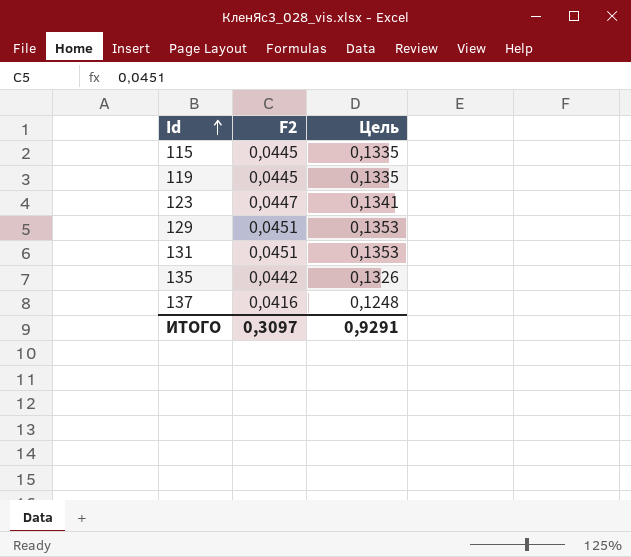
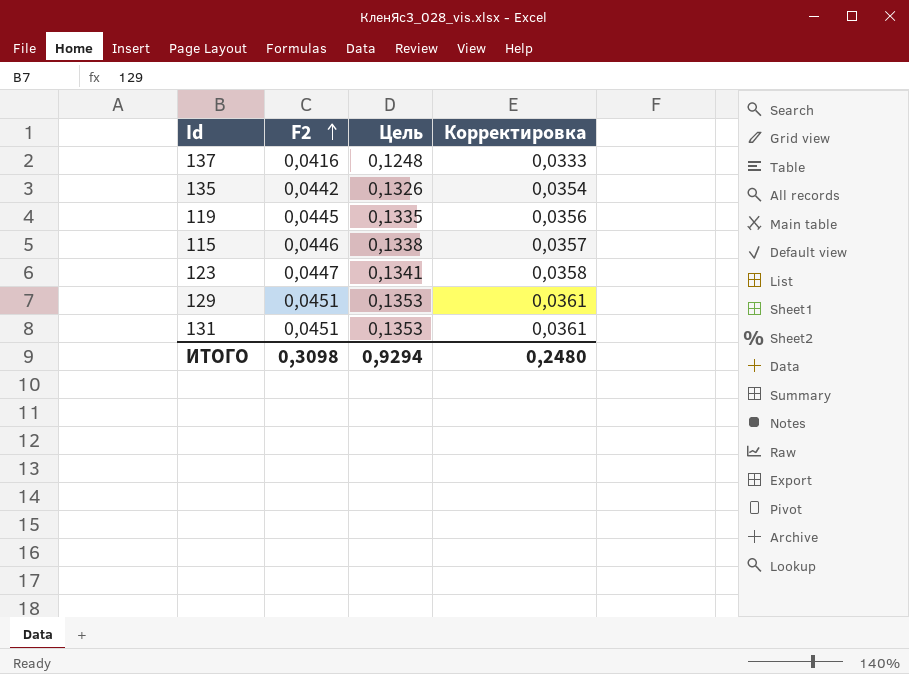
row order: Id ascending -> F2 ascending
column Корректировка | formula: none -> [F2] * 0,8
115 | F2: 0,0445 -> 0,0446
115 | Цель: 0,1335 -> 0,1338
ИТОГО | F2: 0,3097 -> 0,3098
ИТОГО | Цель: 0,9291 -> 0,9294

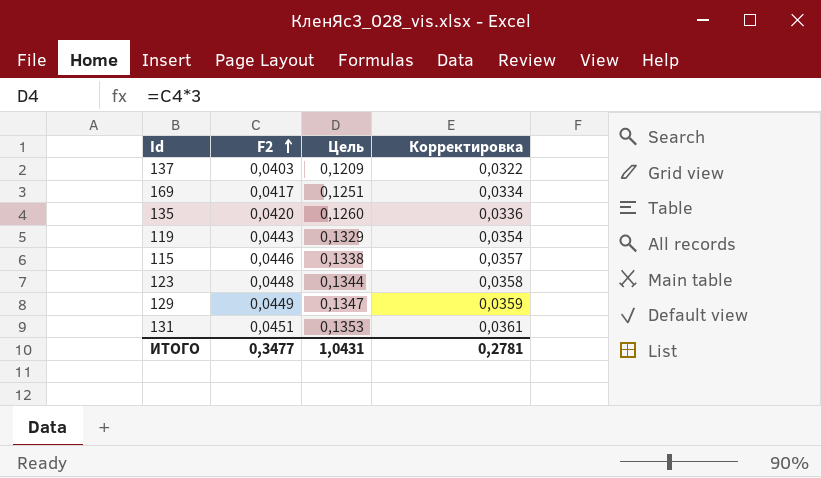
137 | F2: 0,0416 -> 0,0403
137 | Цель: 0,1248 -> 0,1209
137 | Корректировка: 0,0333 -> 0,0322
row 169: none -> 0,0417 | 0,1251 | 0,0334
135 | F2: 0,0442 -> 0,0420
135 | Цель: 0,1326 -> 0,1260
135 | Корректировка: 0,0354 -> 0,0336
119 | F2: 0,0445 -> 0,0443
119 | Цель: 0,1335 -> 0,1329
119 | Корректировка: 0,0356 -> 0,0354
123 | F2: 0,0447 -> 0,0448
123 | Цель: 0,1341 -> 0,1344
129 | F2: 0,0451 -> 0,0449
129 | Цель: 0,1353 -> 0,1347
129 | Корректировка: 0,0361 -> 0,0359
ИТОГО | F2: 0,3098 -> 0,3477
ИТОГО | Цель: 0,9294 -> 1,0431
ИТОГО | Корректировка: 0,2480 -> 0,2781

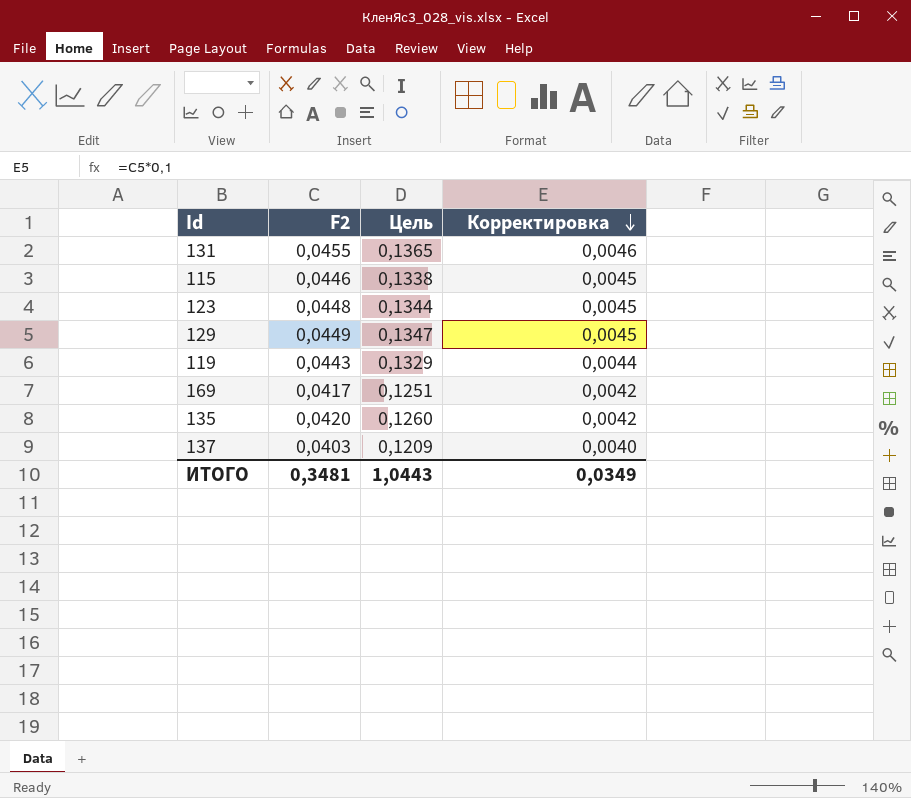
row order: F2 ascending -> Корректировка descending
column Корректировка | formula: [F2] * 0,8 -> [F2] * 0,1
131 | F2: 0,0451 -> 0,0455
131 | Цель: 0,1353 -> 0,1365
ИТОГО | F2: 0,3477 -> 0,3481
ИТОГО | Цель: 1,0431 -> 1,0443
ИТОГО | Корректировка: 0,2781 -> 0,0349

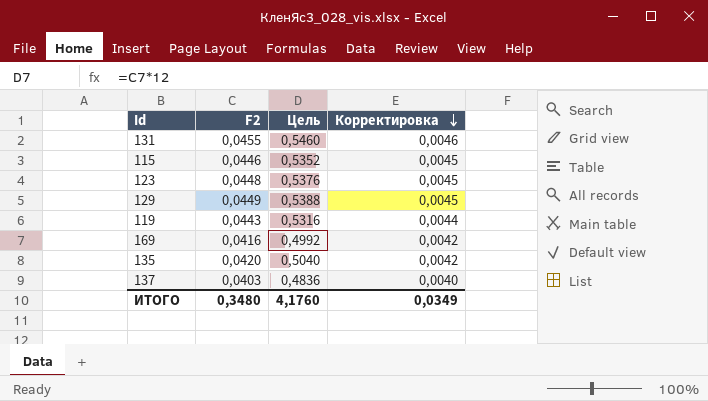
column Цель | formula: [F2] * 3 -> [F2] * 12
169 | F2: 0,0417 -> 0,0416
ИТОГО | F2: 0,3481 -> 0,3480
ИТОГО | Цель: 1,0443 -> 4,1760

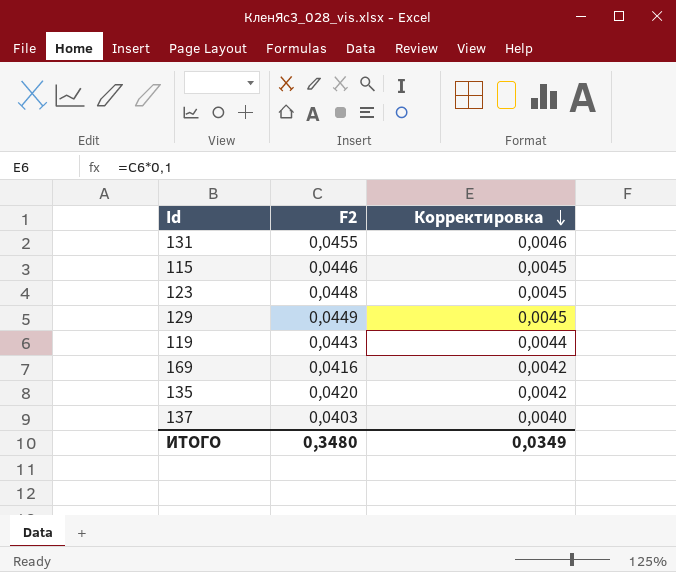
column Цель | formula: [F2] * 12 -> none

